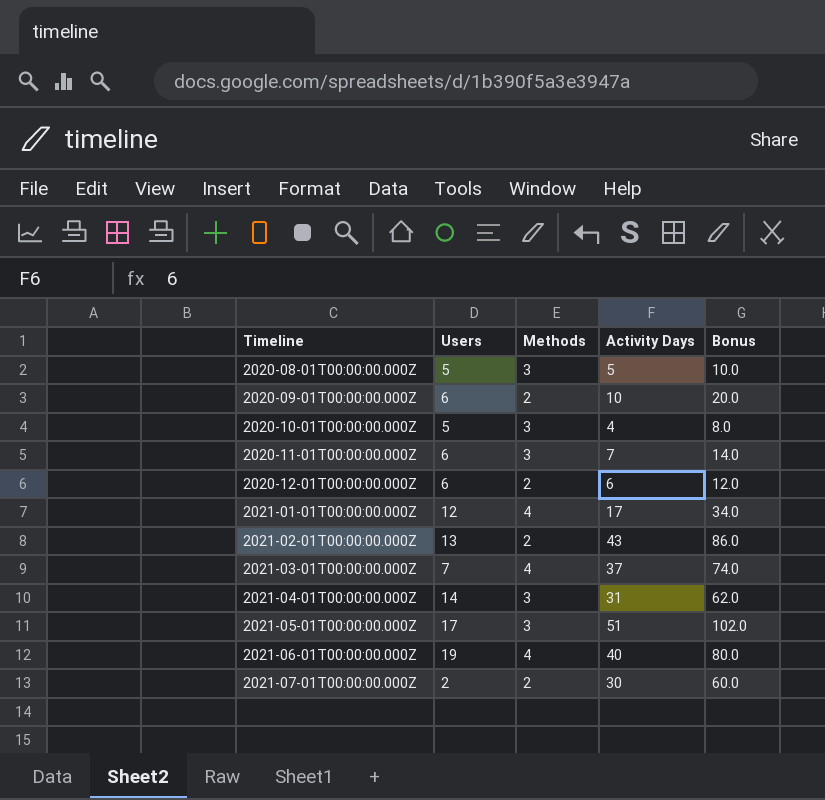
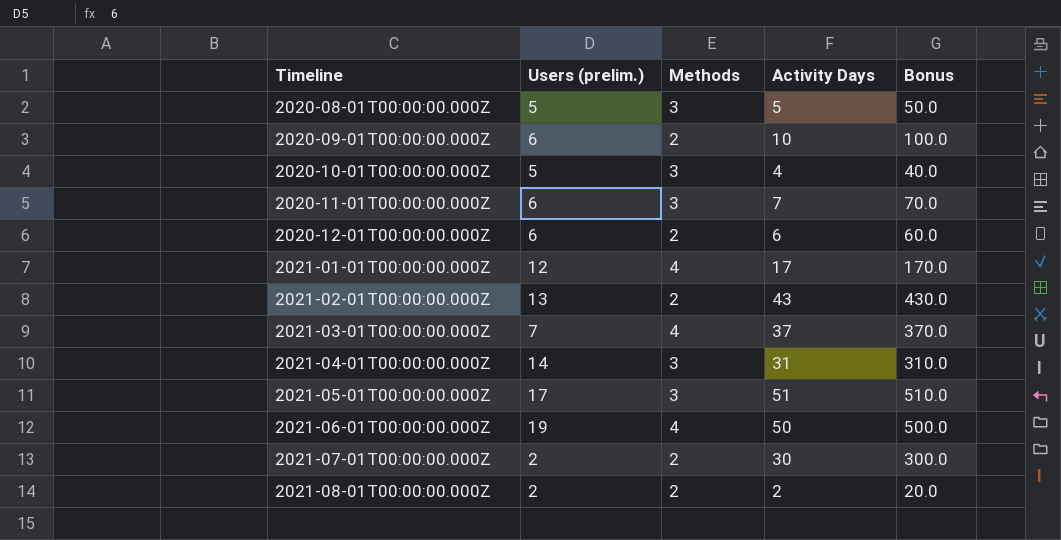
column name: Users -> Users (prelim.)
column Bonus | formula: [Activity Days] * 2 -> [Activity Days] * 10
2021-06-01T00:00:00.000Z | Activity Days: 40 -> 50
row 2021-08-01T00:00:00.000Z: none -> 2 | 2 | 2 | 20.0

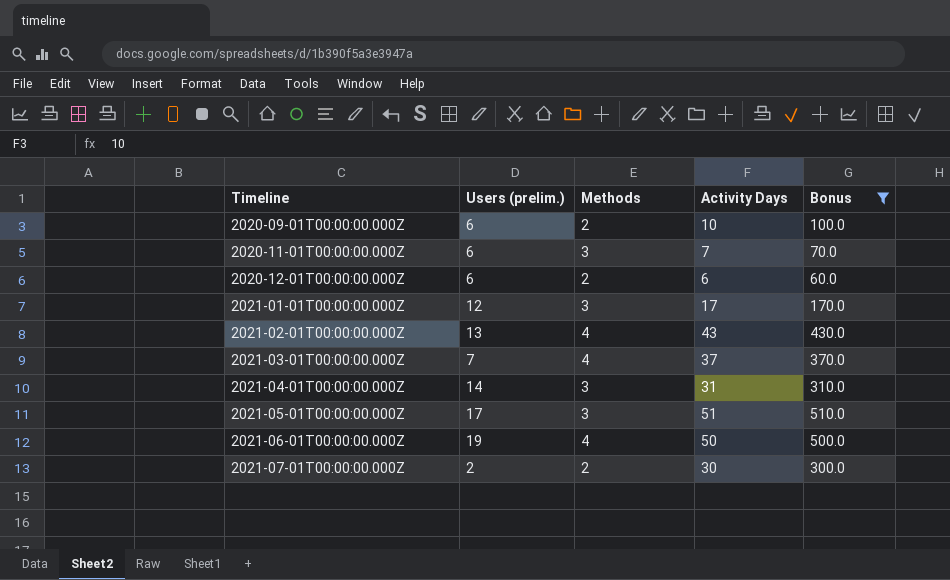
filter: none -> Bonus >= 60.0
2021-01-01T00:00:00.000Z | Methods: 4 -> 3
2021-02-01T00:00:00.000Z | Methods: 2 -> 4

